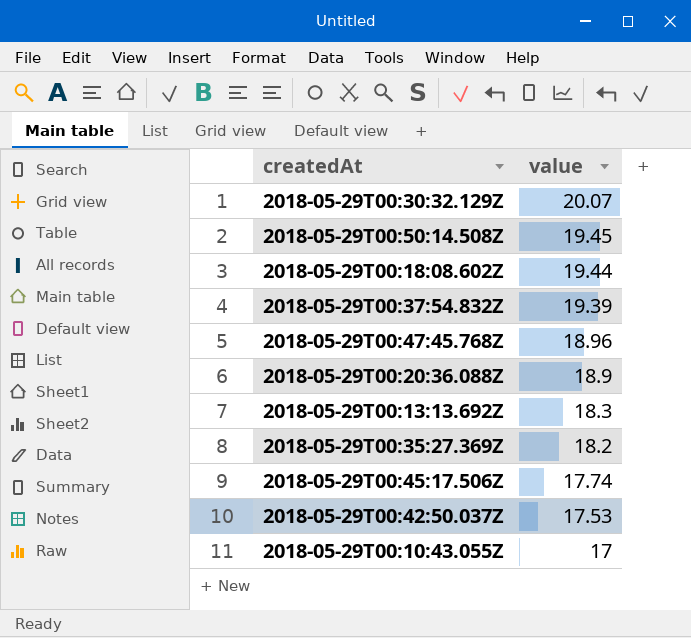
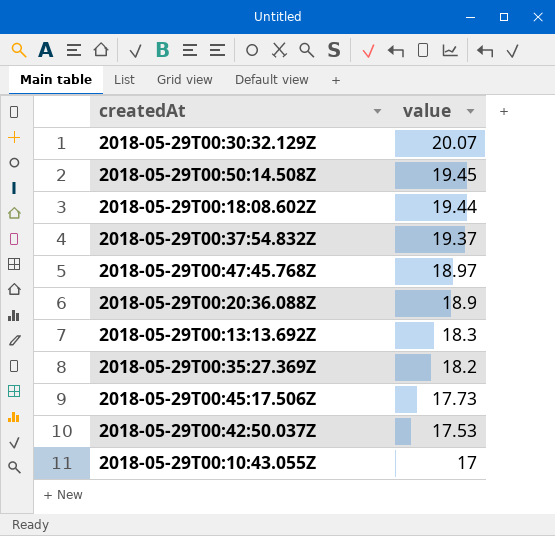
2018-05-29T00:37:54.832Z | value: 19.39 -> 19.37
2018-05-29T00:47:45.768Z | value: 18.96 -> 18.97
2018-05-29T00:45:17.506Z | value: 17.74 -> 17.73

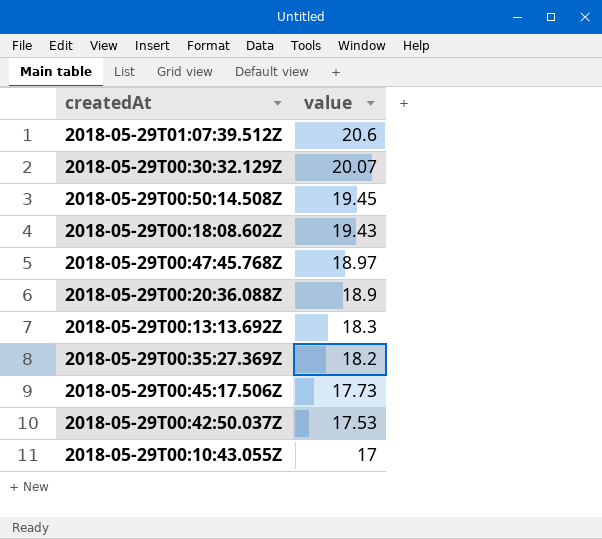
row 2018-05-29T00:37:54.832Z: 19.37 -> none
row 2018-05-29T01:07:39.512Z: none -> 20.6
2018-05-29T00:18:08.602Z | value: 19.44 -> 19.43

